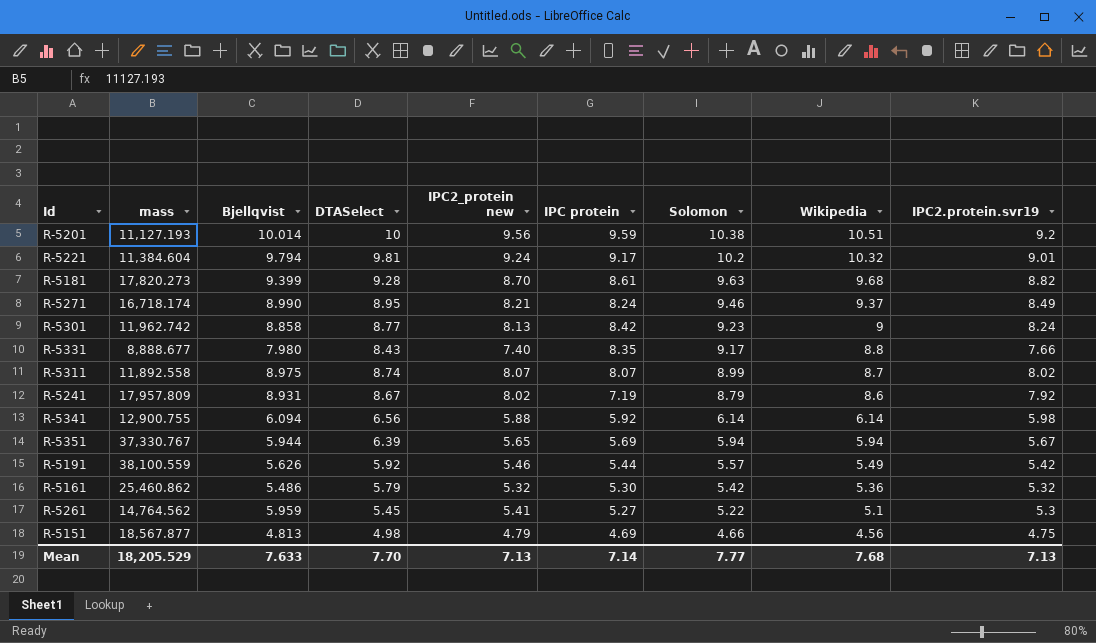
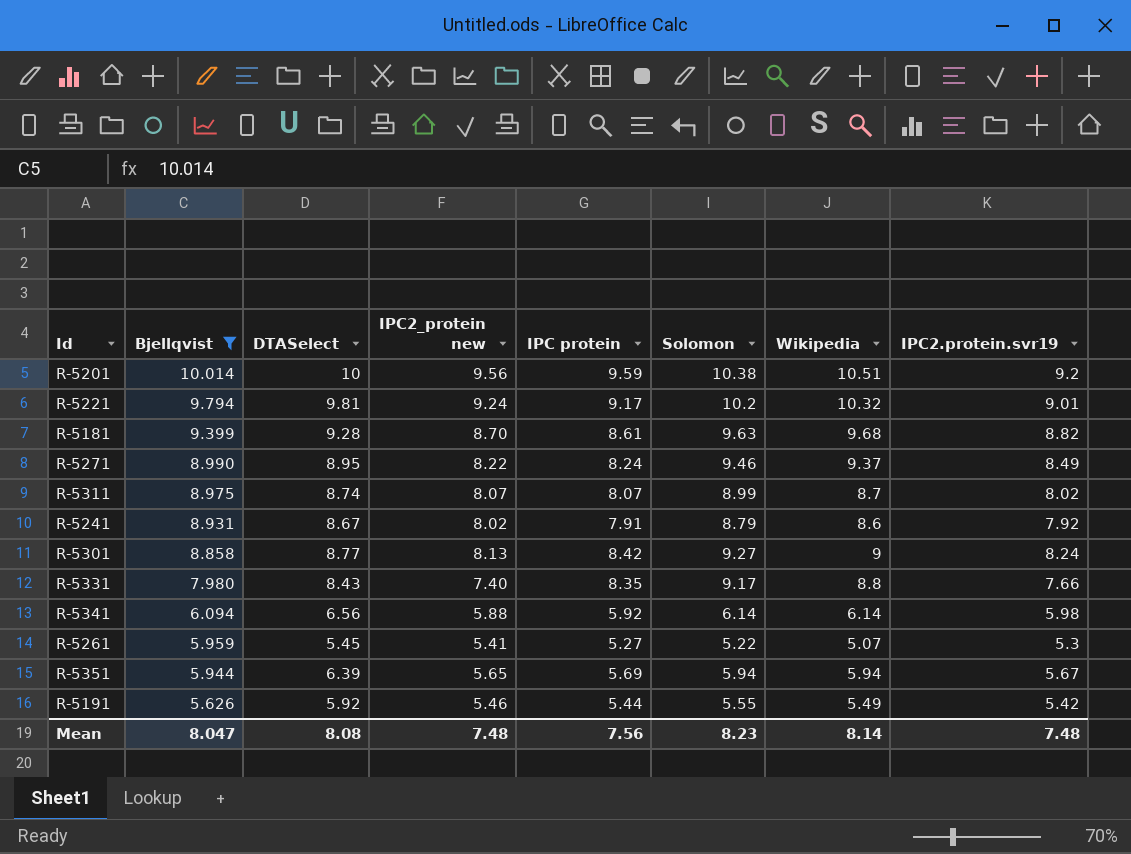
filter: none -> Bjellqvist >= 5.626
row order: Solomon descending -> Bjellqvist descending
column mass | position: 2 -> none
R-5271 | IPC2_protein new: 8.21 -> 8.22
R-5241 | IPC protein: 7.19 -> 7.91
R-5301 | Solomon: 9.23 -> 9.27
R-5261 | Wikipedia: 5.1 -> 5.07
R-5191 | Solomon: 5.57 -> 5.55
Mean | Bjellqvist: 7.633 -> 8.047
Mean | DTASelect: 7.70 -> 8.08
Mean | IPC2_protein new: 7.13 -> 7.48
Mean | IPC protein: 7.14 -> 7.56
Mean | Solomon: 7.77 -> 8.23
Mean | Wikipedia: 7.68 -> 8.14
Mean | IPC2.protein.svr19: 7.13 -> 7.48

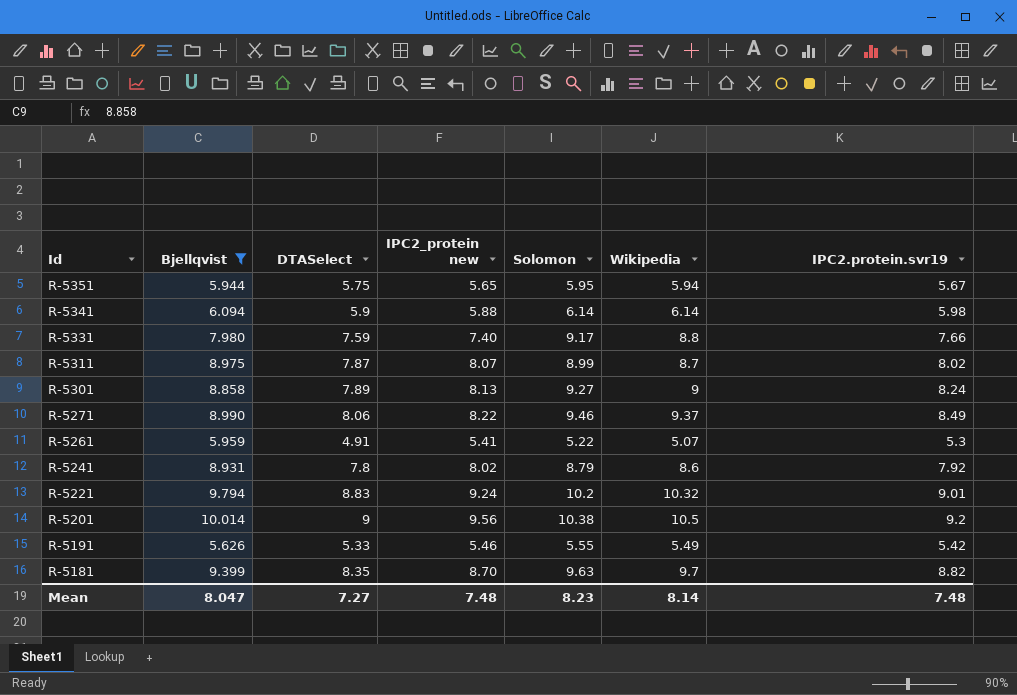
row order: Bjellqvist descending -> Id descending
column IPC protein | position: 5 -> none
R-5351 | DTASelect: 6.39 -> 5.75
R-5351 | Solomon: 5.94 -> 5.95
R-5341 | DTASelect: 6.56 -> 5.9
R-5331 | DTASelect: 8.43 -> 7.59
R-5311 | DTASelect: 8.74 -> 7.87
R-5301 | DTASelect: 8.77 -> 7.89
R-5271 | DTASelect: 8.95 -> 8.06
R-5261 | DTASelect: 5.45 -> 4.91
R-5241 | DTASelect: 8.67 -> 7.8
R-5221 | DTASelect: 9.81 -> 8.83
R-5201 | DTASelect: 10 -> 9
R-5201 | Wikipedia: 10.51 -> 10.5
R-5191 | DTASelect: 5.92 -> 5.33
R-5181 | DTASelect: 9.28 -> 8.35
R-5181 | Wikipedia: 9.68 -> 9.7
Mean | DTASelect: 8.08 -> 7.27

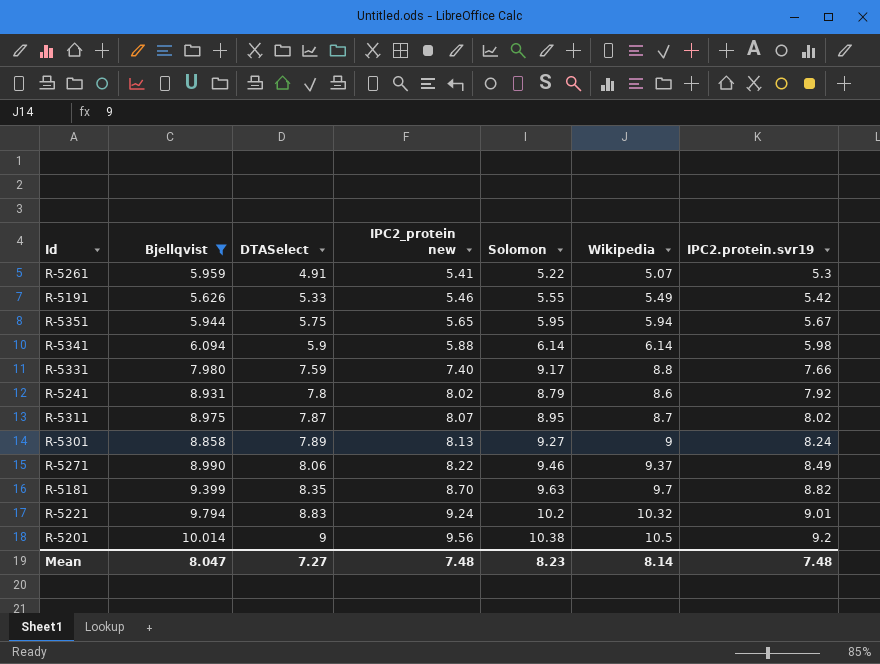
row order: Id descending -> DTASelect ascending
R-5311 | Solomon: 8.99 -> 8.95

